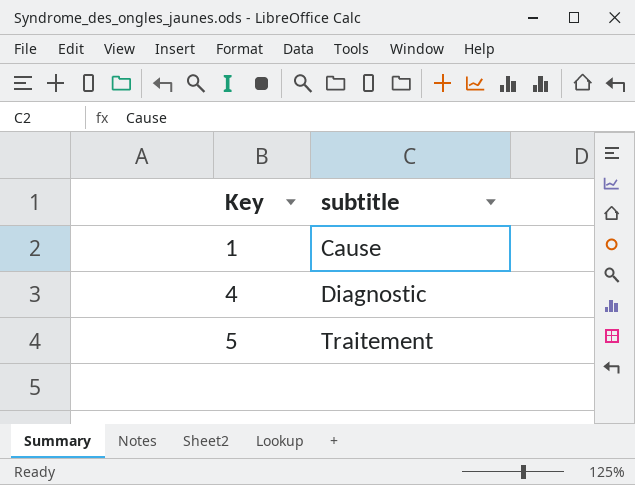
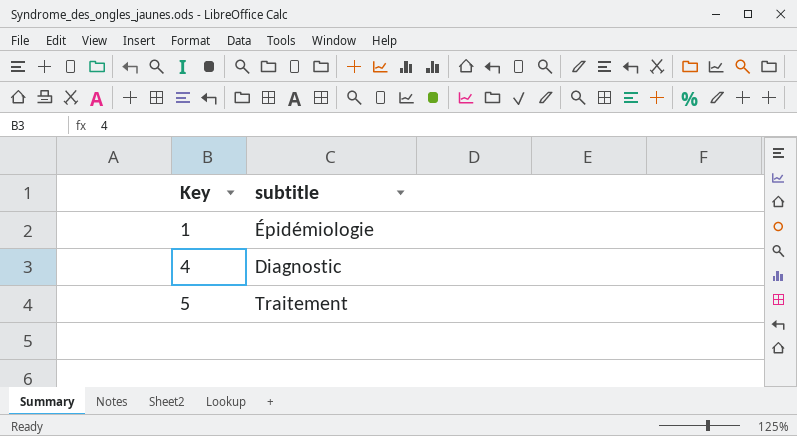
1 | subtitle: Cause -> Épidémiologie

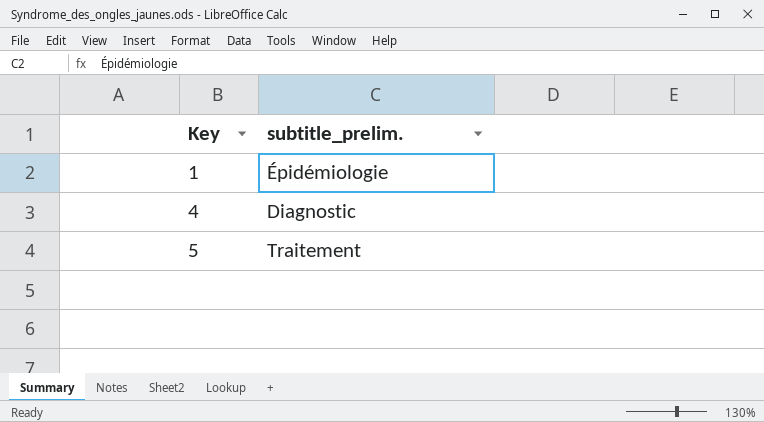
column name: subtitle -> subtitle_prelim.

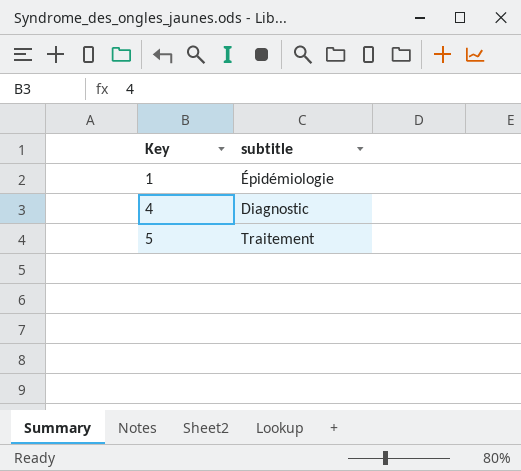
column name: subtitle_prelim. -> subtitle

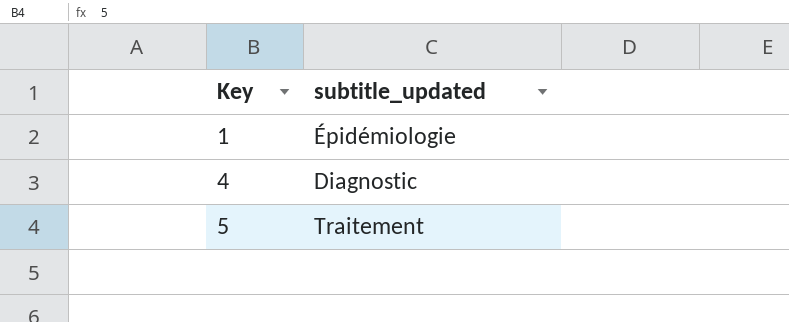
column name: subtitle -> subtitle_updated

